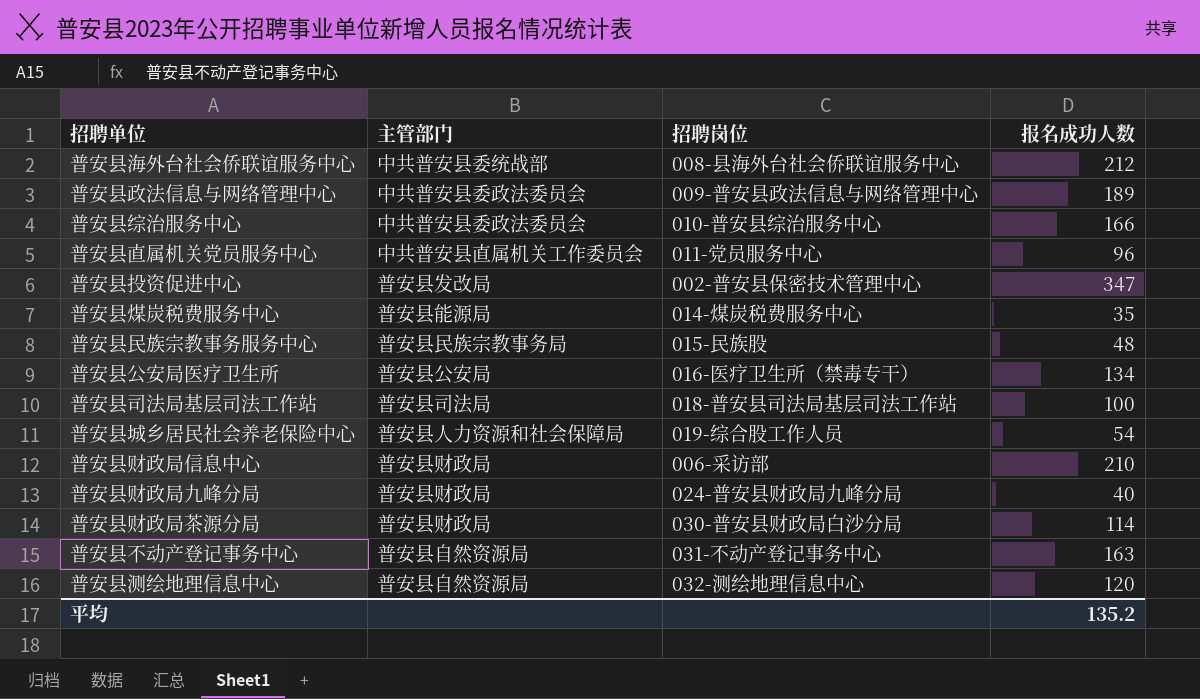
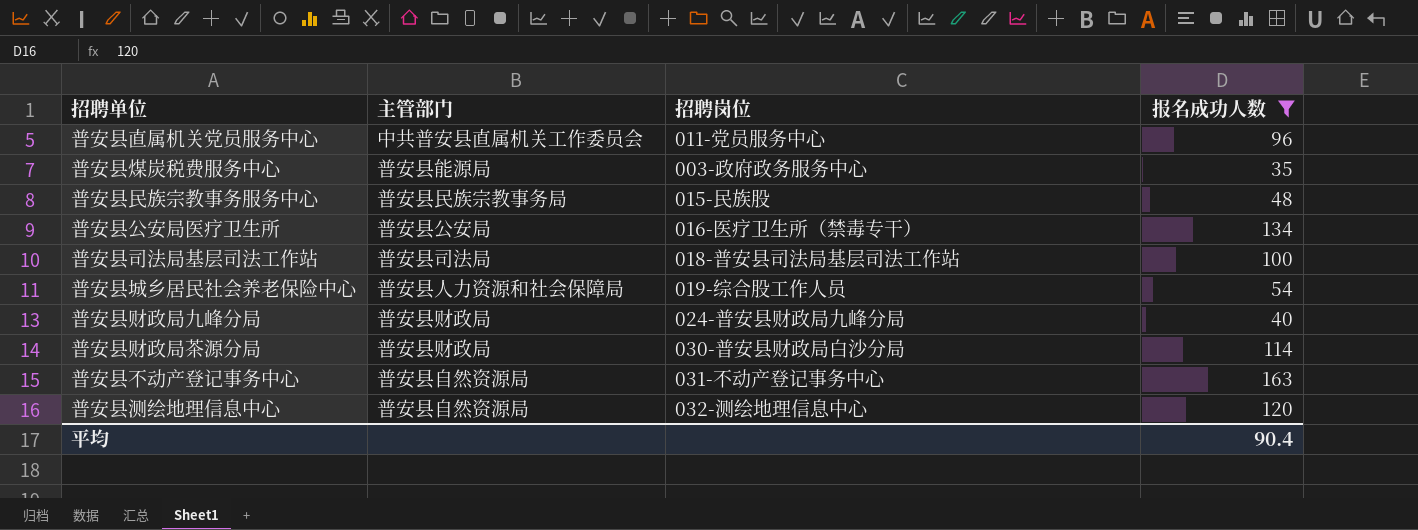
filter: none -> 报名成功人数 <= 163
普安县煤炭税费服务中心 | 招聘岗位: 014-煤炭税费服务中心 -> 003-政府政务服务中心
平均 | 报名成功人数: 135.2 -> 90.4

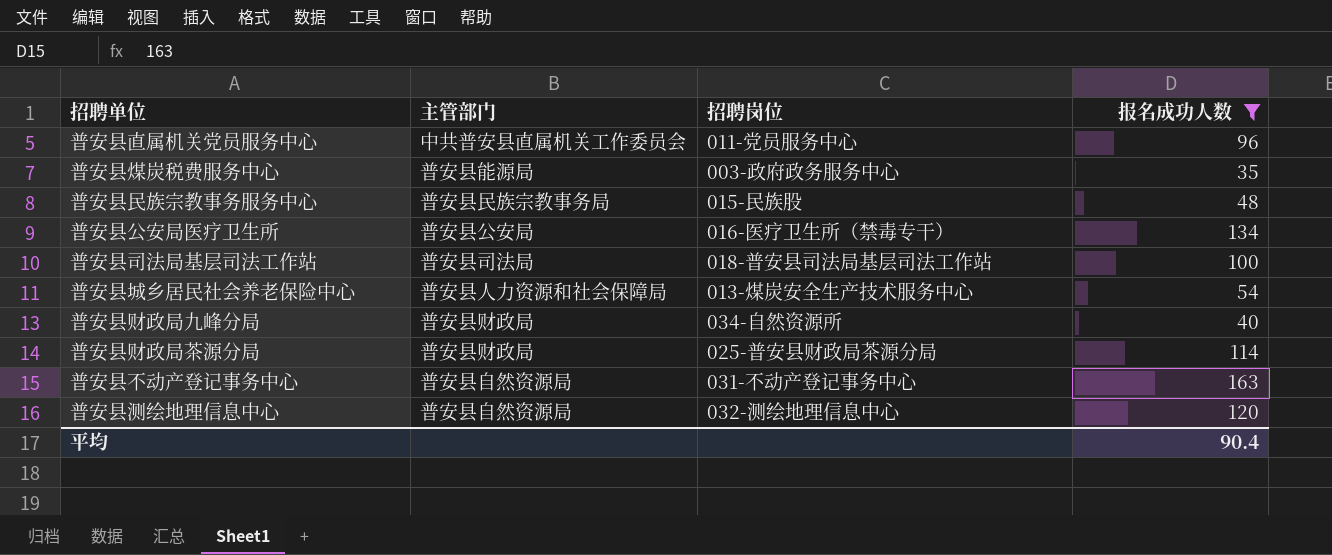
普安县城乡居民社会养老保险中心 | 招聘岗位: 019-综合股工作人员 -> 013-煤炭安全生产技术服务中心
普安县财政局九峰分局 | 招聘岗位: 024-普安县财政局九峰分局 -> 034-自然资源所
普安县财政局茶源分局 | 招聘岗位: 030-普安县财政局白沙分局 -> 025-普安县财政局茶源分局

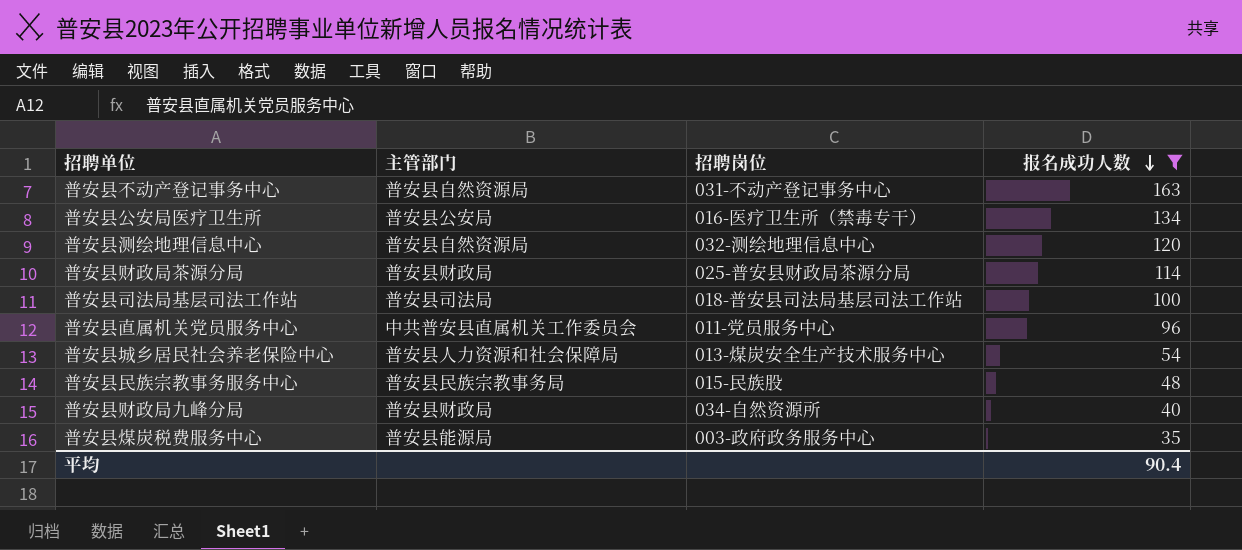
row order: none -> 报名成功人数 descending

